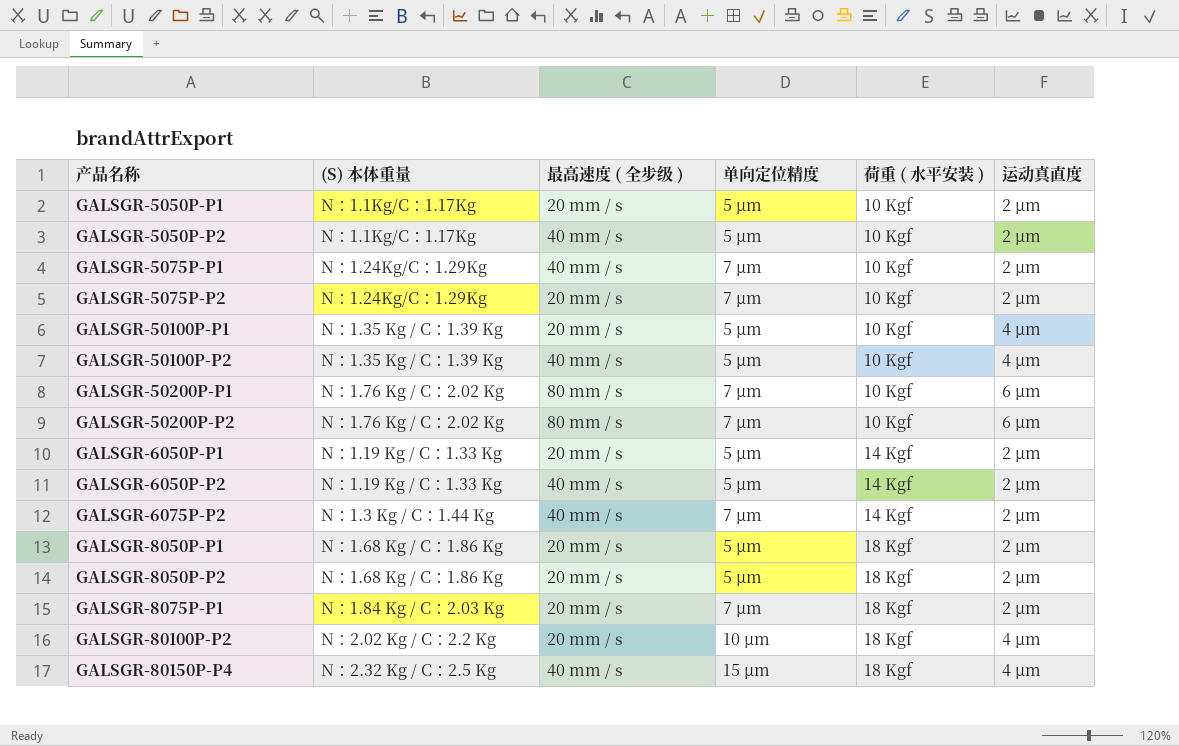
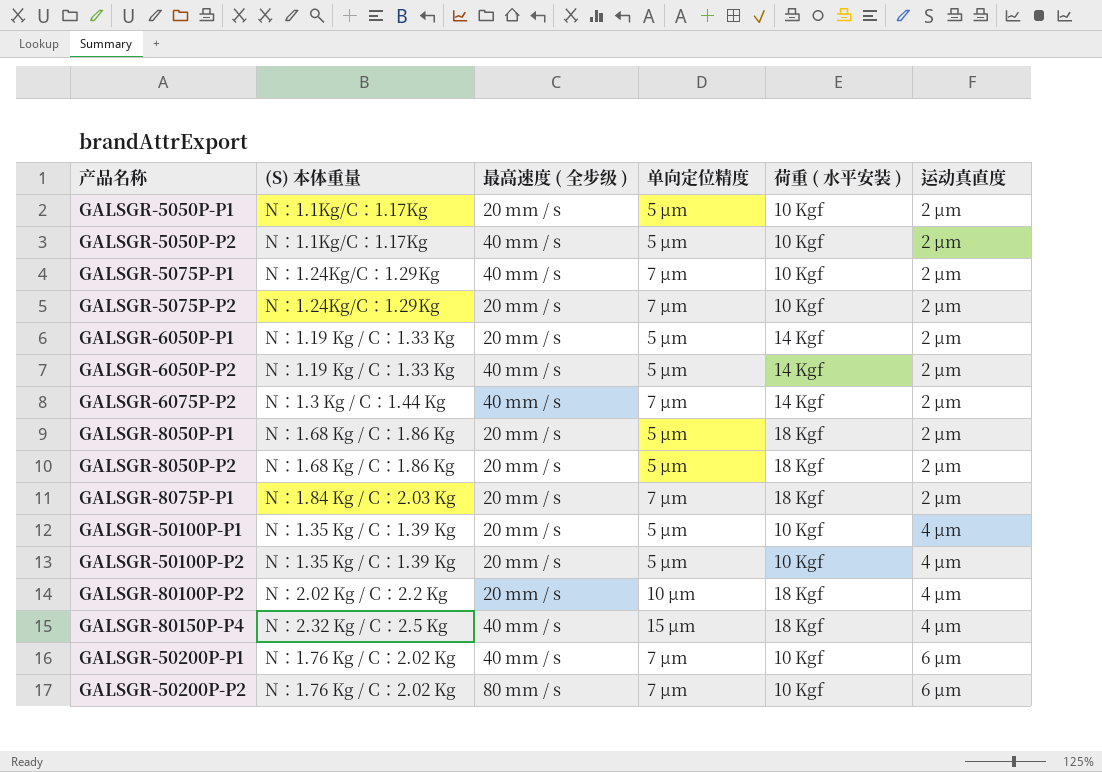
row order: 荷重 ( 水平安装 ) ascending -> 运动真直度 ascending
GALSGR-50100P-P2 | 最高速度 ( 全步级 ): 40 mm / s -> 20 mm / s
GALSGR-50200P-P1 | 最高速度 ( 全步级 ): 80 mm / s -> 40 mm / s

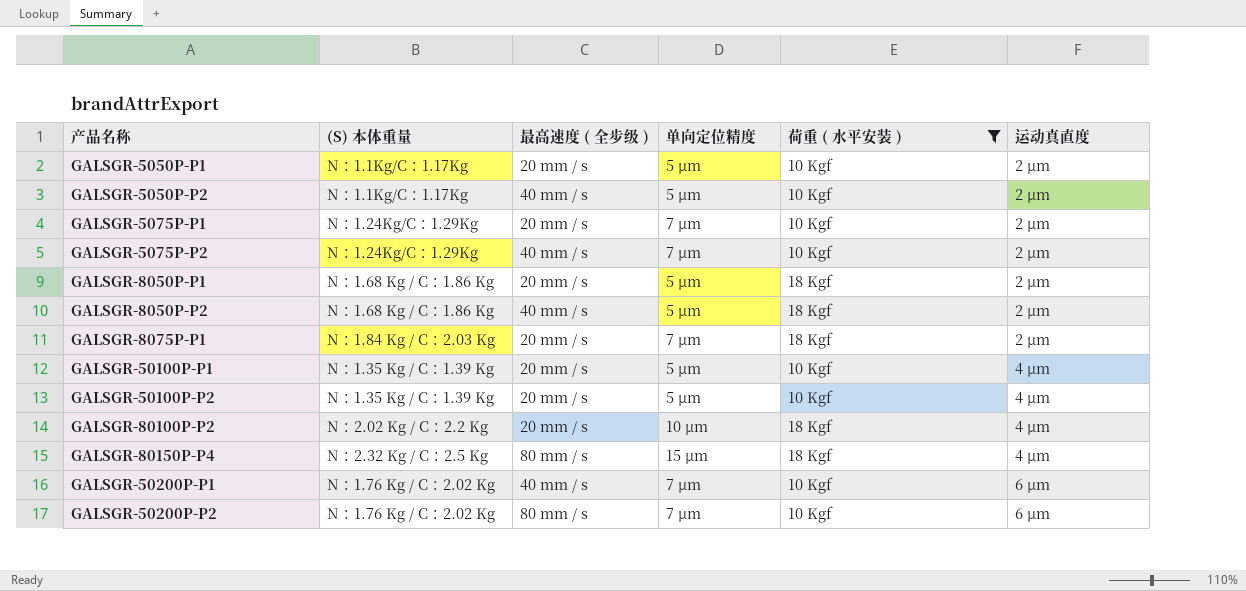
filter: none -> 荷重 ( 水平安装 ) != 14 Kgf
GALSGR-5075P-P1 | 最高速度 ( 全步级 ): 40 mm / s -> 20 mm / s
GALSGR-5075P-P2 | 最高速度 ( 全步级 ): 20 mm / s -> 40 mm / s
GALSGR-8050P-P2 | 最高速度 ( 全步级 ): 20 mm / s -> 40 mm / s
GALSGR-80150P-P4 | 最高速度 ( 全步级 ): 40 mm / s -> 80 mm / s

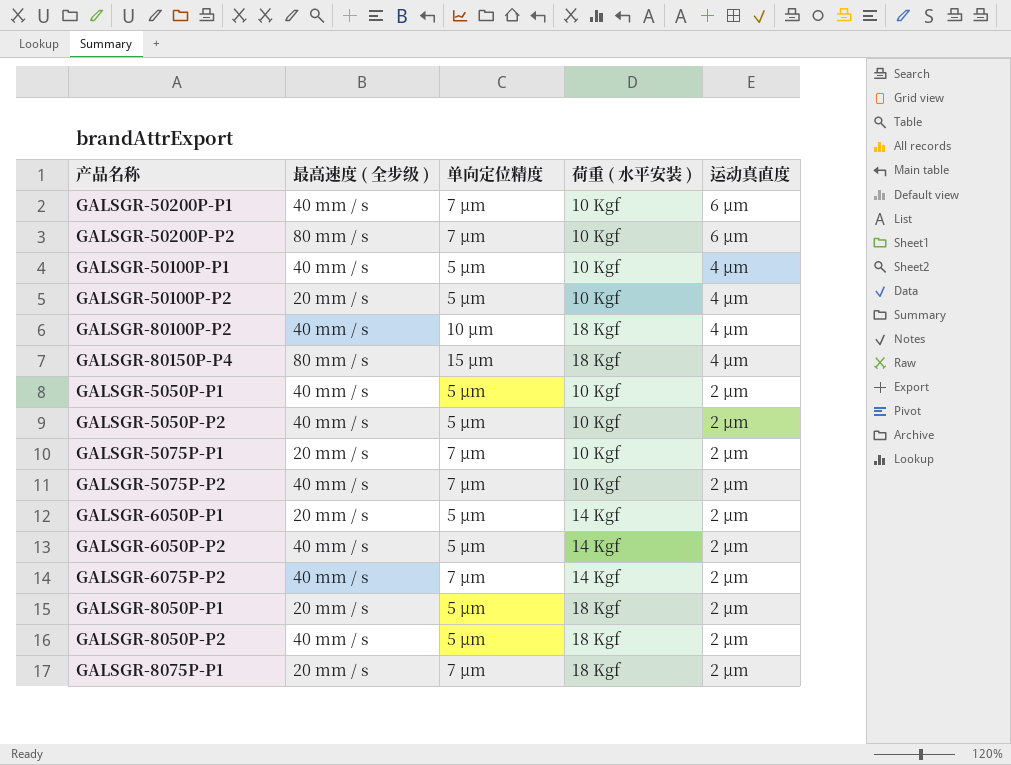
filter: 荷重 ( 水平安装 ) != 14 Kgf -> none
row order: 运动真直度 ascending -> 运动真直度 descending
column (S) 本体重量 | position: 2 -> none
GALSGR-50100P-P1 | 最高速度 ( 全步级 ): 20 mm / s -> 40 mm / s
GALSGR-80100P-P2 | 最高速度 ( 全步级 ): 20 mm / s -> 40 mm / s
GALSGR-5050P-P1 | 最高速度 ( 全步级 ): 20 mm / s -> 40 mm / s

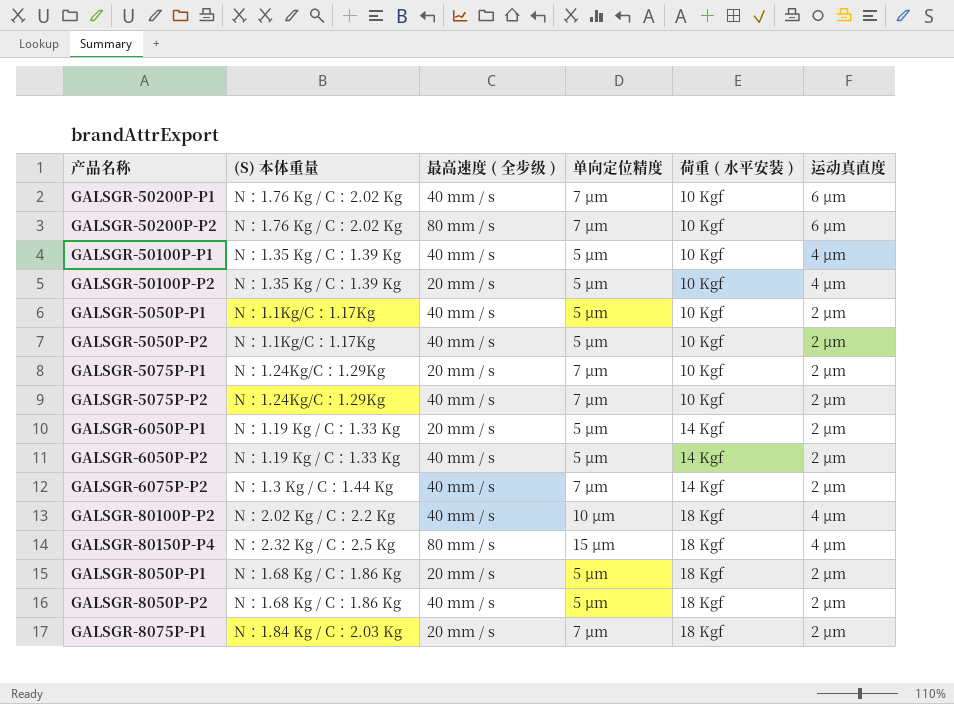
row order: 运动真直度 descending -> 荷重 ( 水平安装 ) ascending
column (S) 本体重量 | position: none -> 2

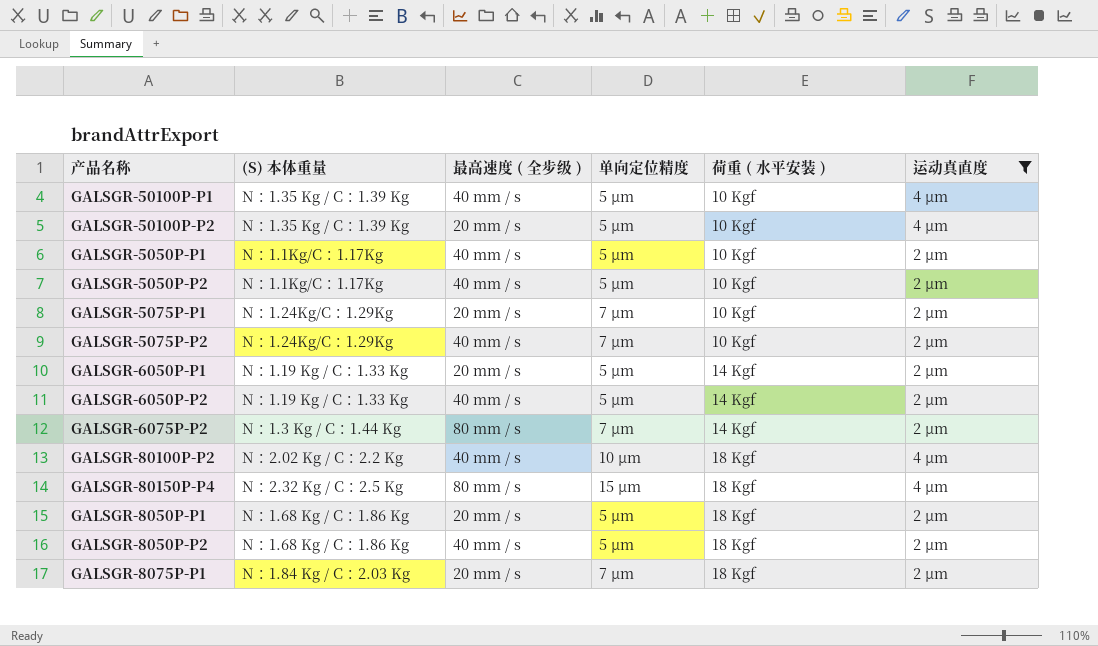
filter: none -> 运动真直度 != 6 μm
GALSGR-6075P-P2 | 最高速度 ( 全步级 ): 40 mm / s -> 80 mm / s

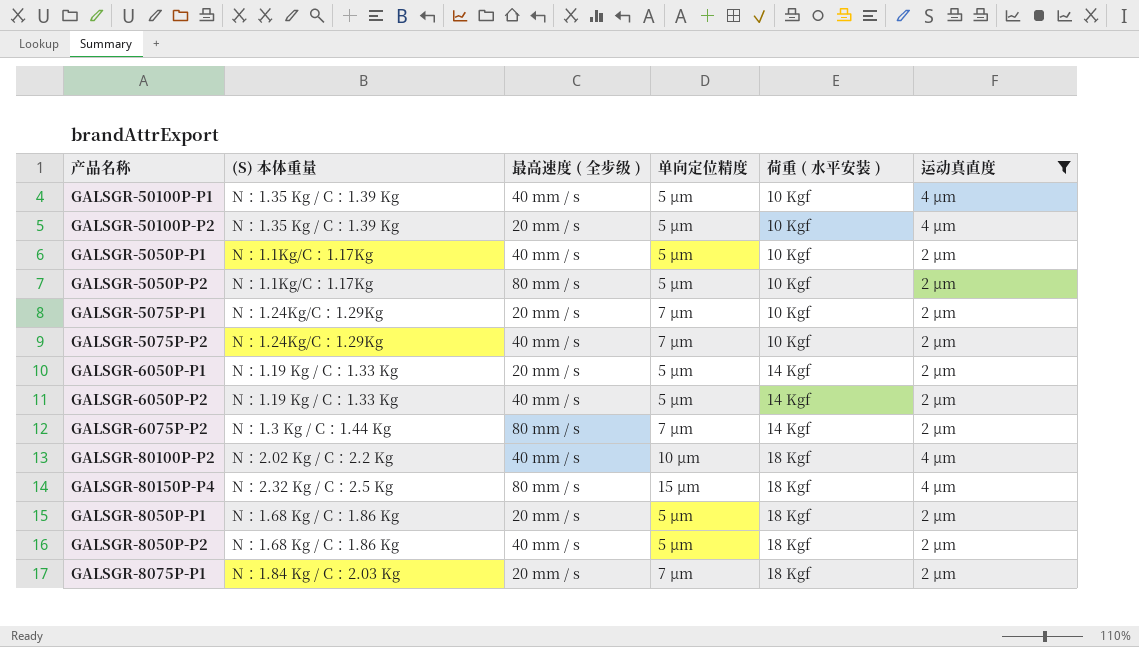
GALSGR-5050P-P2 | 最高速度 ( 全步级 ): 40 mm / s -> 80 mm / s

